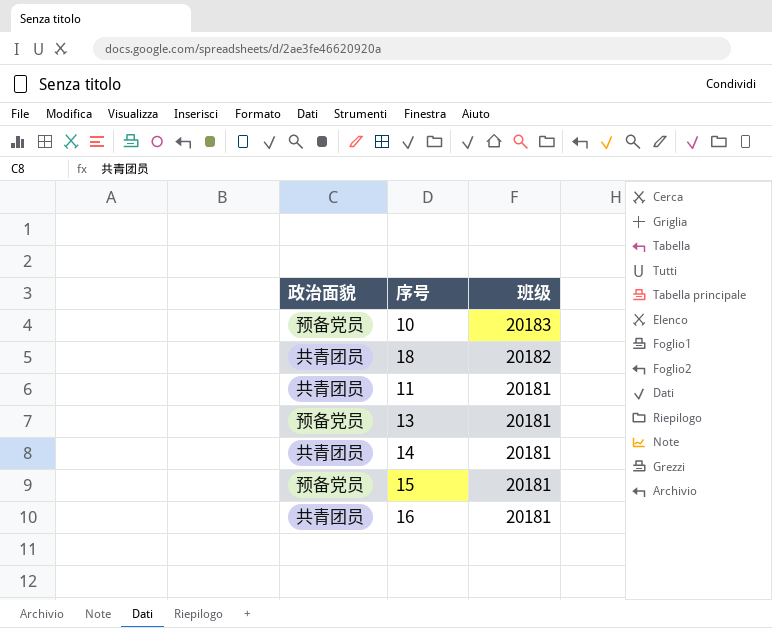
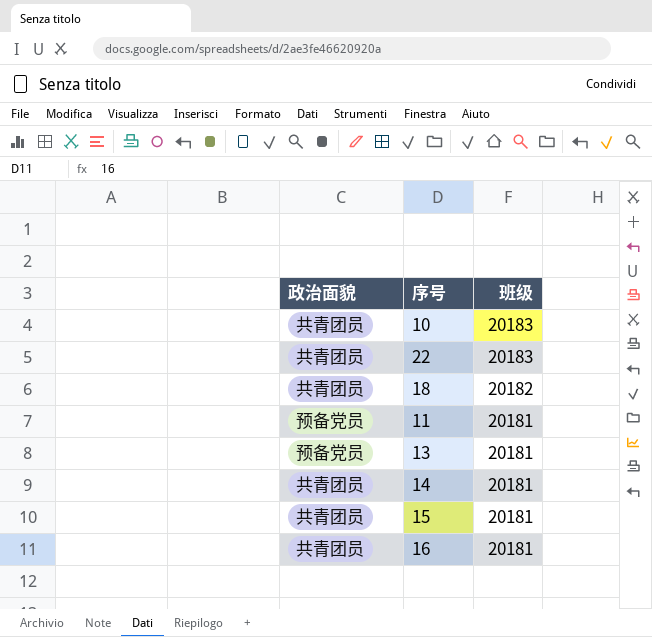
10 | 政治面貌: 预备党员 -> 共青团员
row 22: none -> 共青团员 | 20183
11 | 政治面貌: 共青团员 -> 预备党员
15 | 政治面貌: 预备党员 -> 共青团员

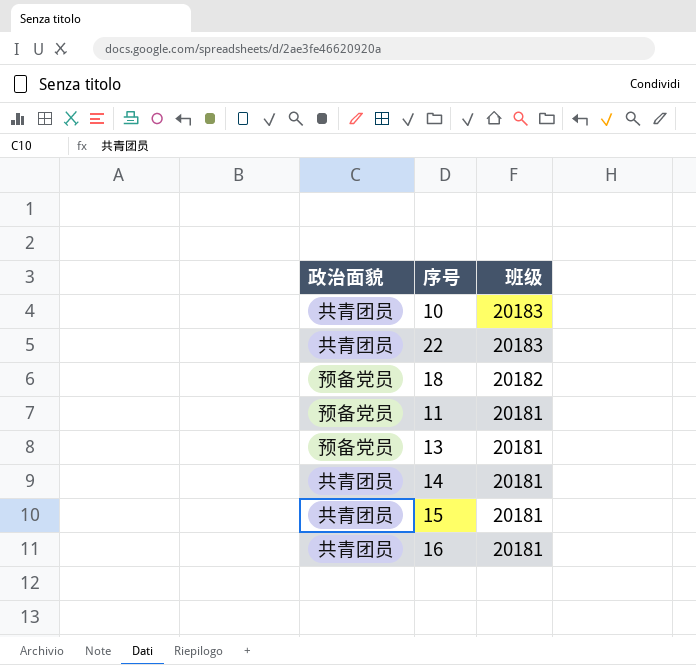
18 | 政治面貌: 共青团员 -> 预备党员

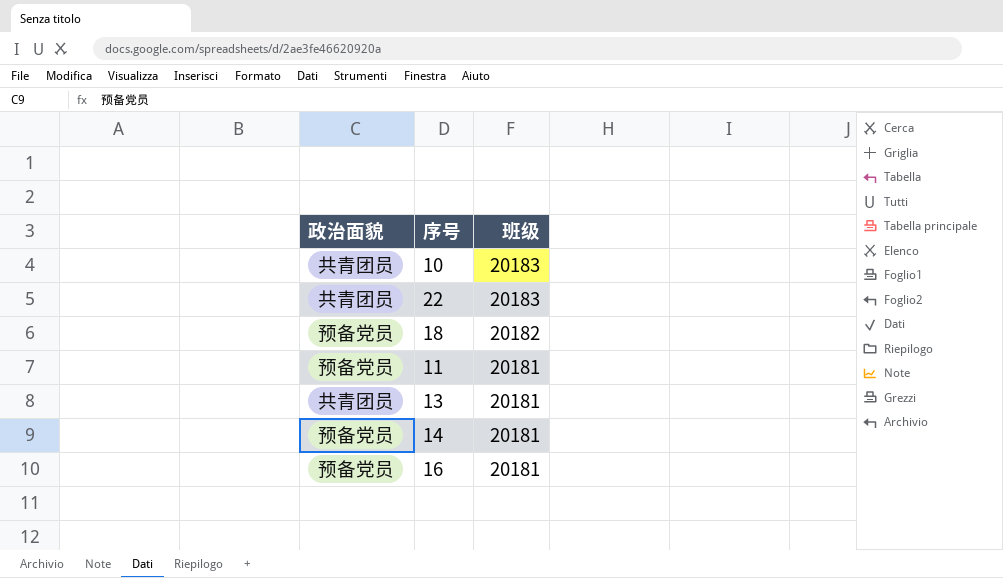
row 15: 共青团员 | 20181 -> none
13 | 政治面貌: 预备党员 -> 共青团员
14 | 政治面貌: 共青团员 -> 预备党员
16 | 政治面貌: 共青团员 -> 预备党员

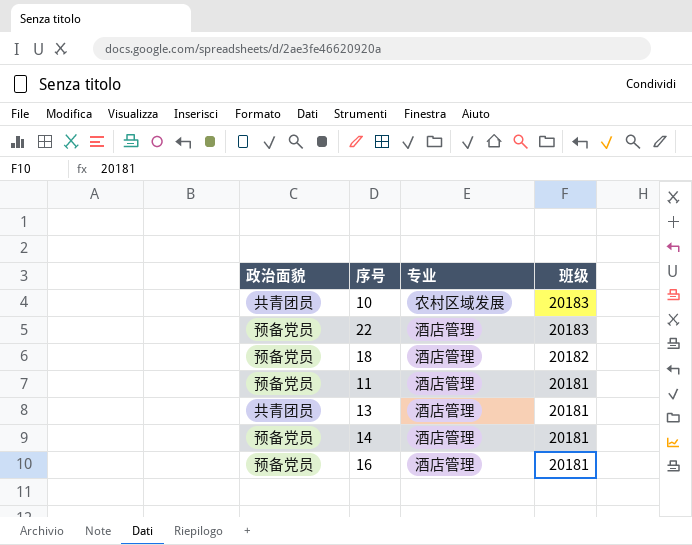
column 专业 | position: none -> 3
22 | 政治面貌: 共青团员 -> 预备党员

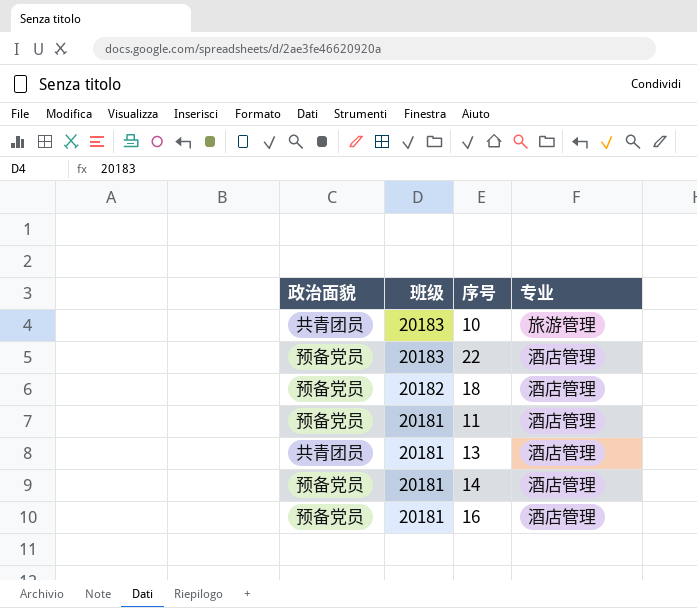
column 班级 | position: 4 -> 2
10 | 专业: 农村区域发展 -> 旅游管理

